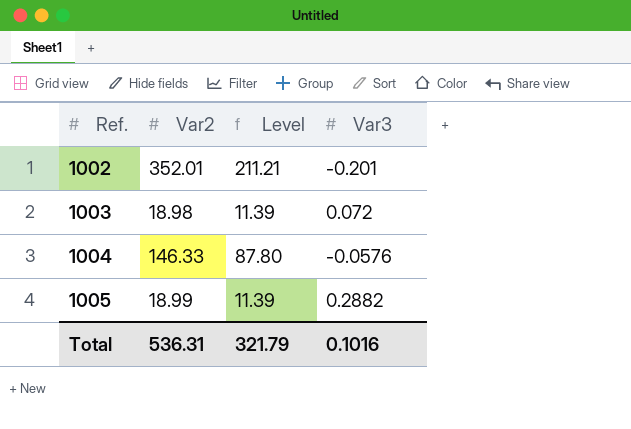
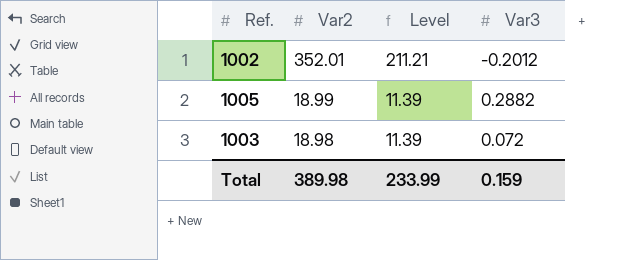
row order: Ref. ascending -> Var2 descending
row 1004: 146.33 | 87.80 | -0.0576 -> none
1002 | Var3: -0.201 -> -0.2012
Total | Var2: 536.31 -> 389.98
Total | Level: 321.79 -> 233.99
Total | Var3: 0.1016 -> 0.159

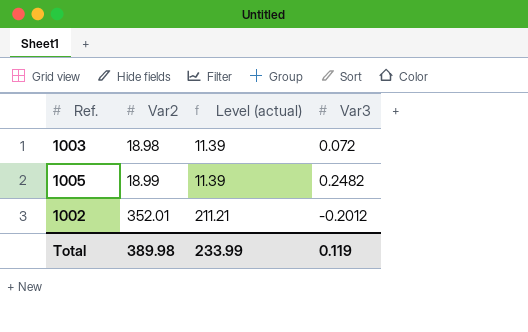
row order: Var2 descending -> Var2 ascending
column name: Level -> Level (actual)
1005 | Var3: 0.2882 -> 0.2482
Total | Var3: 0.159 -> 0.119

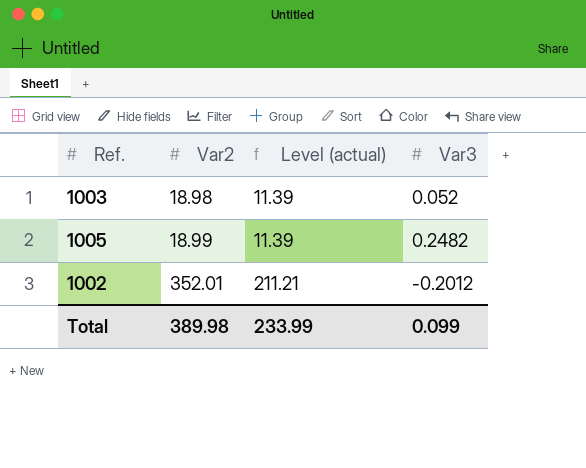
1003 | Var3: 0.072 -> 0.052
Total | Var3: 0.119 -> 0.099

